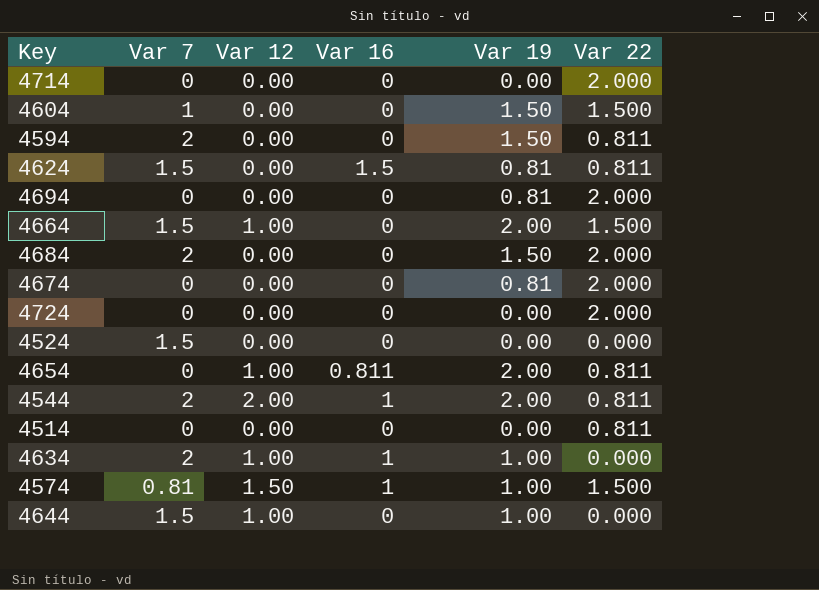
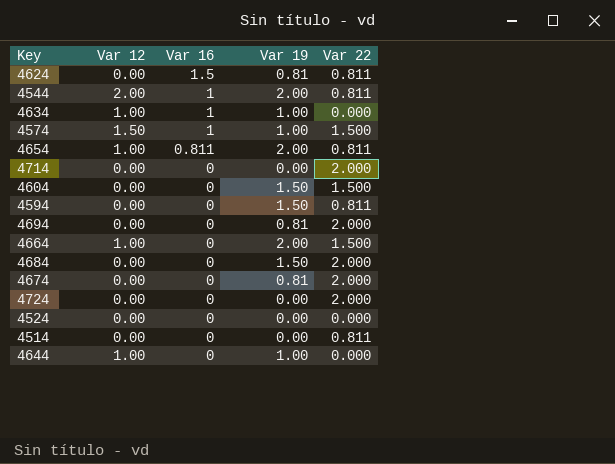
row order: none -> Var 16 descending
column Var 7 | position: 2 -> none

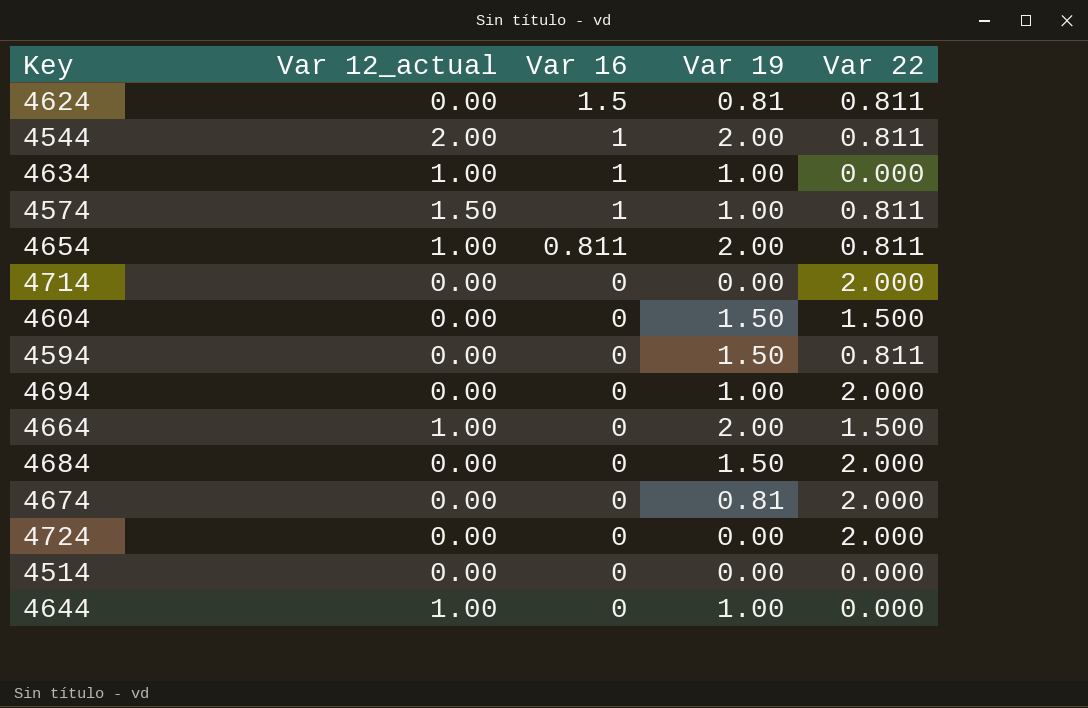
column name: Var 12 -> Var 12_actual
row 4524: 0.00 | 0 | 0.00 | 0.000 -> none
4574 | Var 22: 1.500 -> 0.811
4694 | Var 19: 0.81 -> 1.00
4514 | Var 22: 0.811 -> 0.000

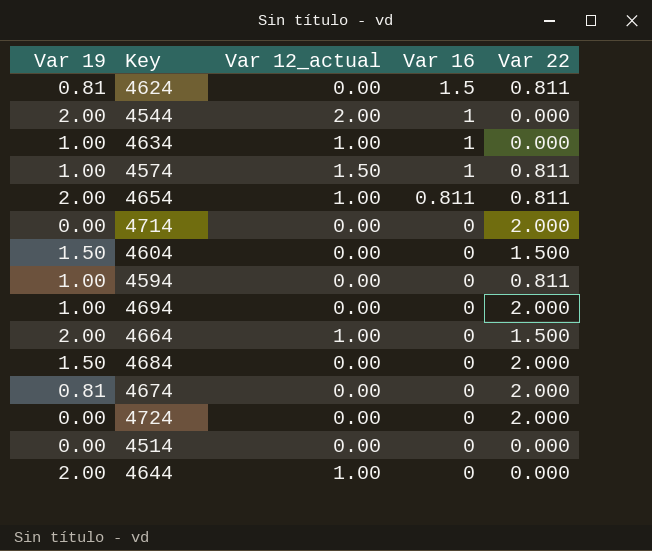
column Var 19 | position: 4 -> 1
4544 | Var 22: 0.811 -> 0.000
4594 | Var 19: 1.50 -> 1.00
4644 | Var 19: 1.00 -> 2.00

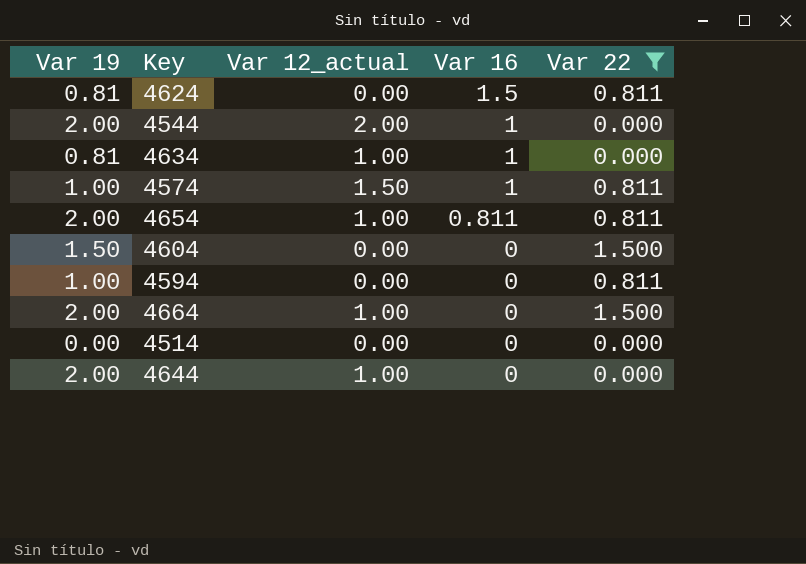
filter: none -> Var 22 != 2.000
4634 | Var 19: 1.00 -> 0.81

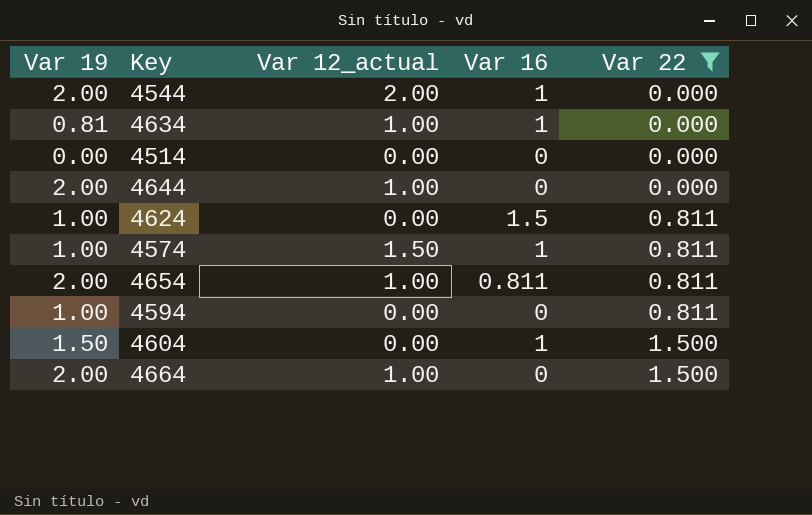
row order: Var 16 descending -> Var 22 ascending
4624 | Var 19: 0.81 -> 1.00
4604 | Var 16: 0 -> 1

